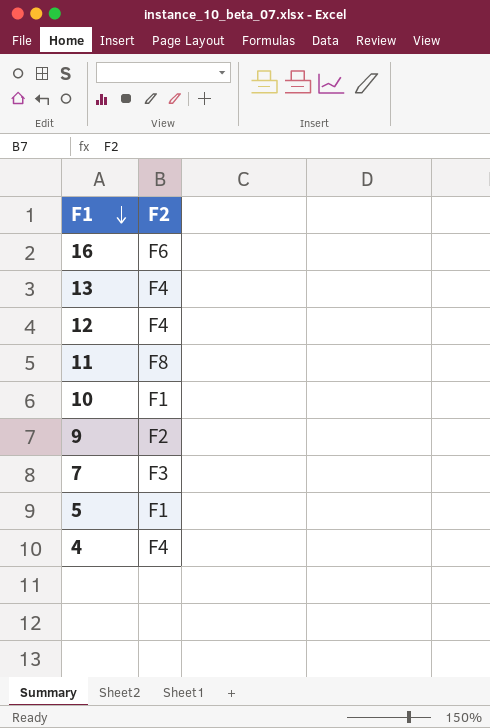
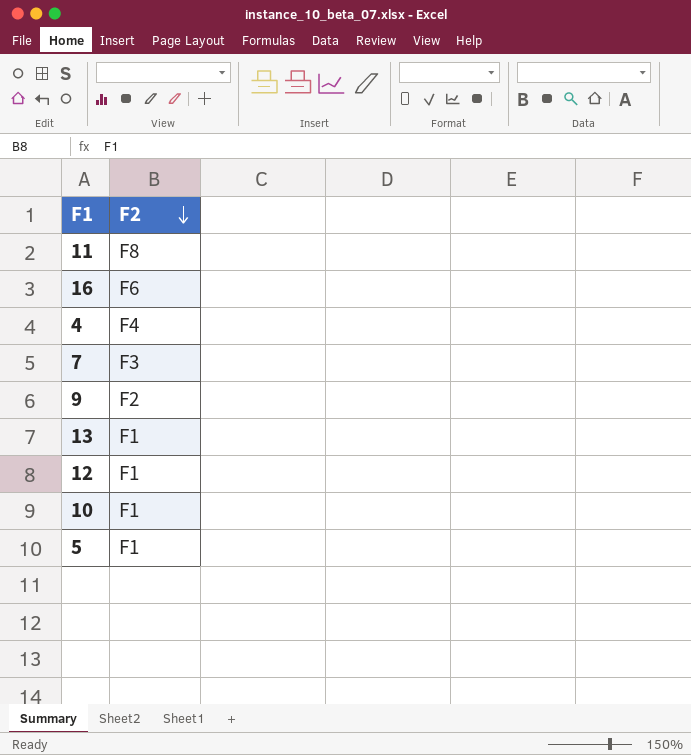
row order: F1 descending -> F2 descending
13 | F2: F4 -> F1
12 | F2: F4 -> F1

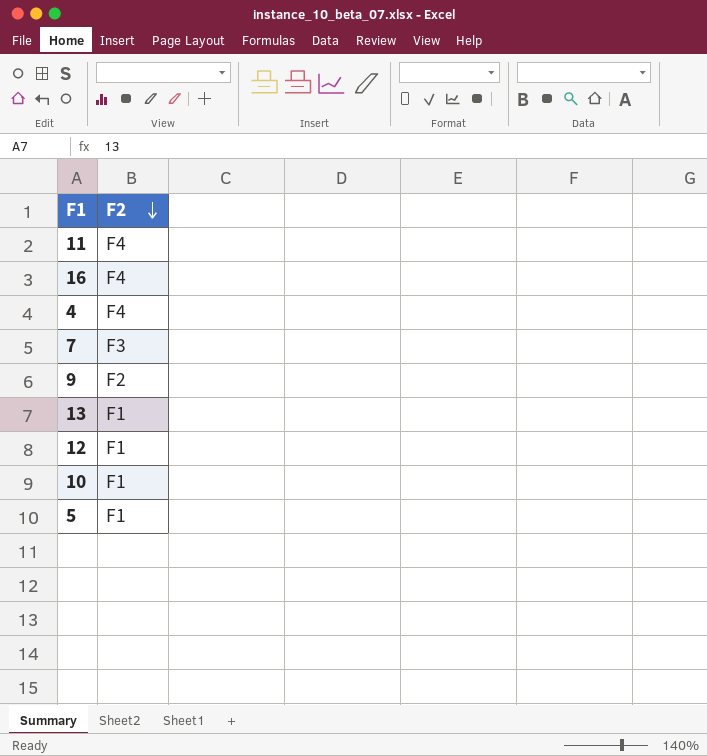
11 | F2: F8 -> F4
16 | F2: F6 -> F4

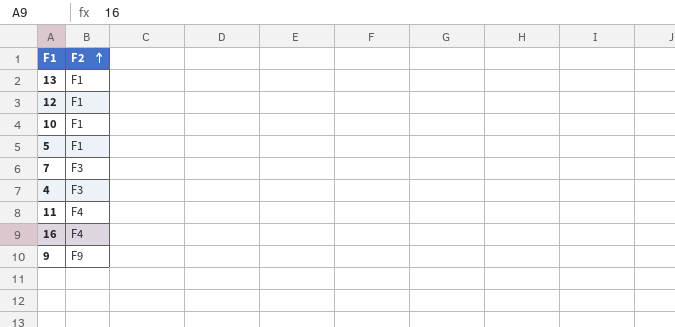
row order: F2 descending -> F2 ascending
4 | F2: F4 -> F3
9 | F2: F2 -> F9

